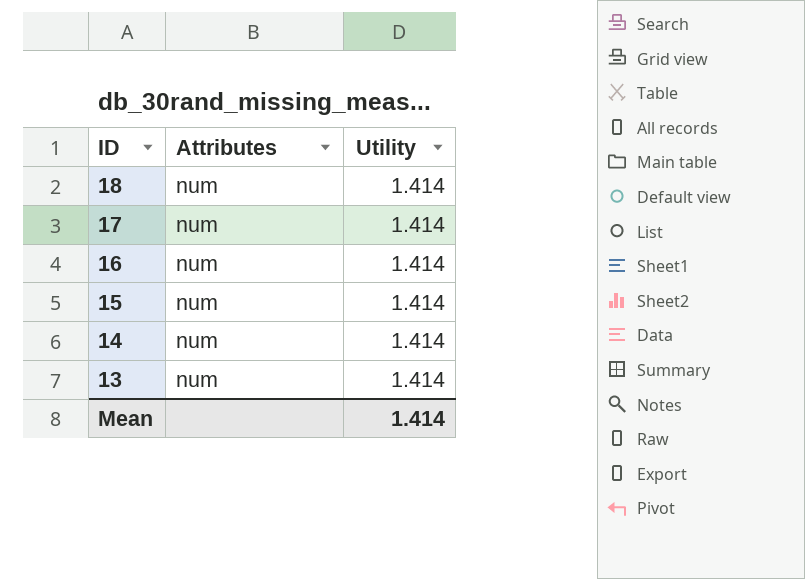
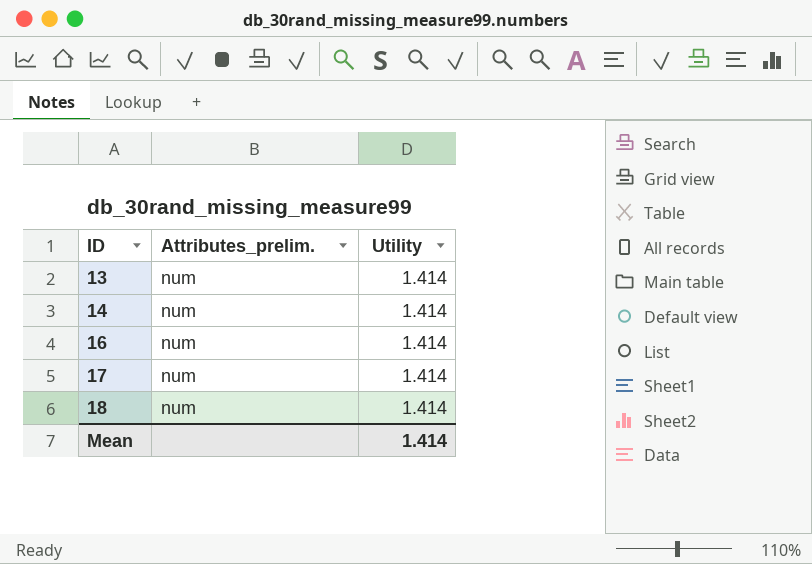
row order: ID descending -> ID ascending
column name: Attributes -> Attributes_prelim.
row 15: num | 1.414 -> none

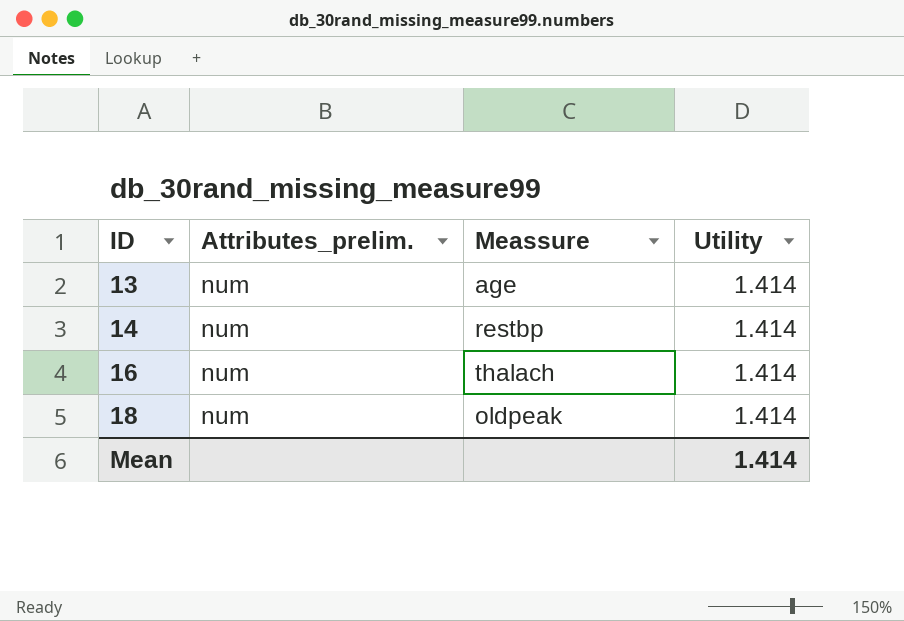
column Meassure | position: none -> 3
row 17: num | 1.414 -> none

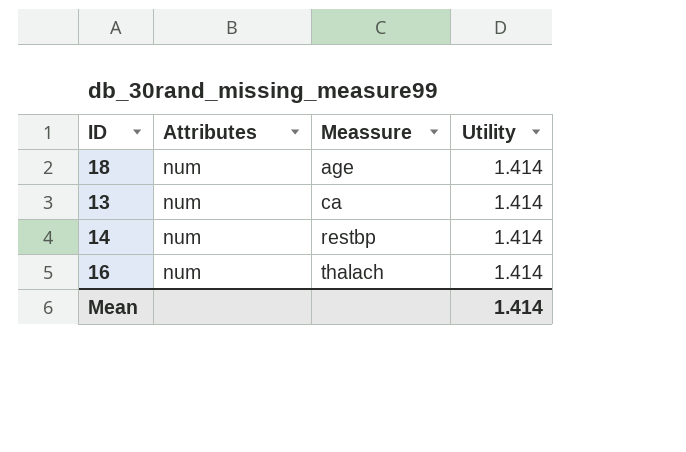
row order: ID ascending -> Meassure ascending
column name: Attributes_prelim. -> Attributes
18 | Meassure: oldpeak -> age
13 | Meassure: age -> ca

